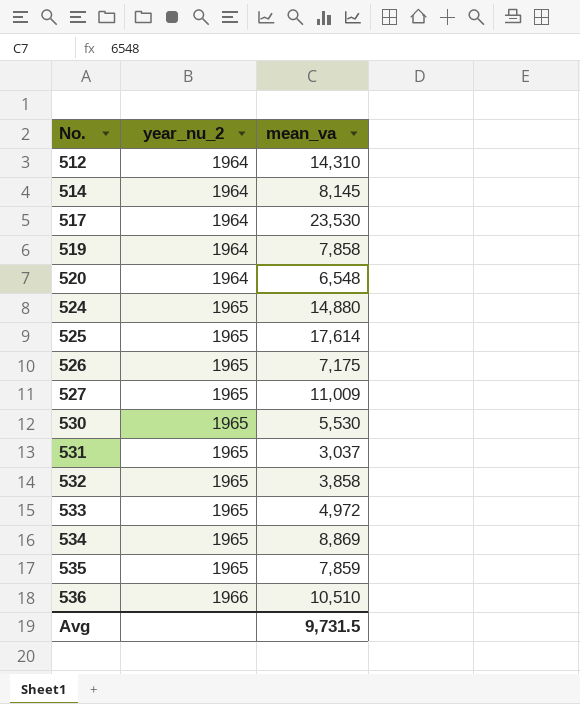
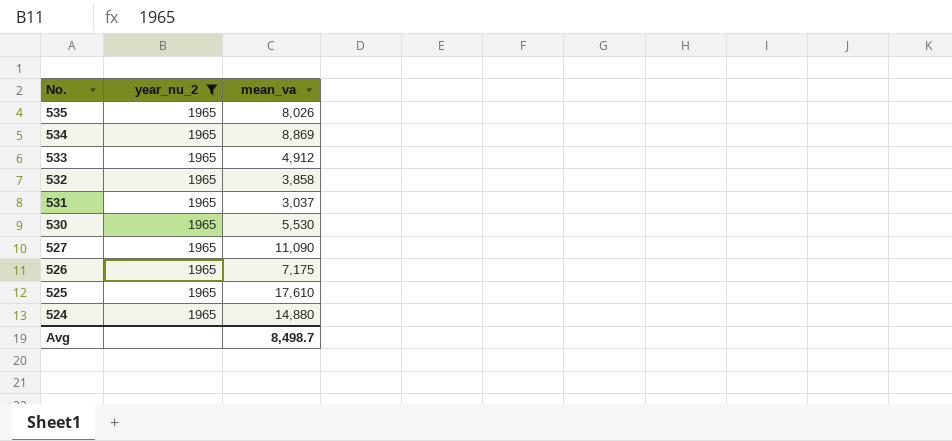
filter: none -> year_nu_2 = 1965
row order: No. ascending -> No. descending
535 | mean_va: 7,859 -> 8,026
533 | mean_va: 4,972 -> 4,912
527 | mean_va: 11,009 -> 11,090
525 | mean_va: 17,614 -> 17,610
Avg | mean_va: 9,731.5 -> 8,498.7

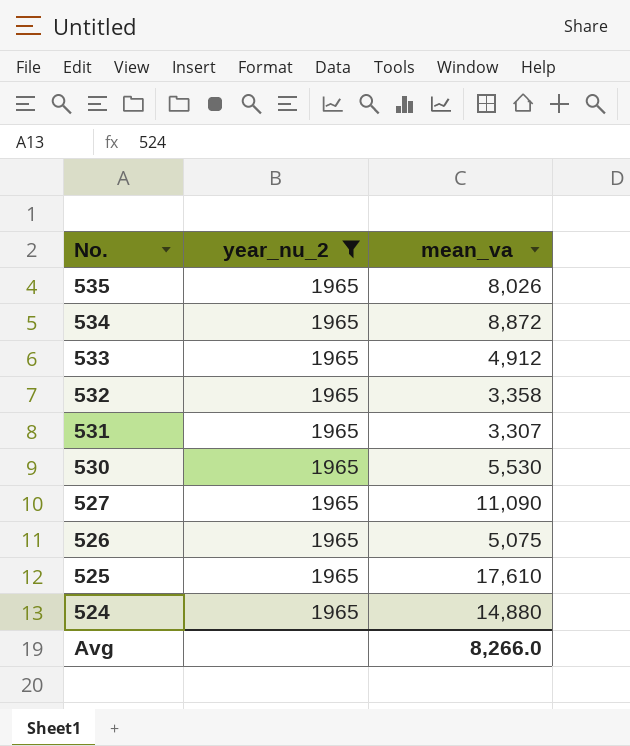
534 | mean_va: 8,869 -> 8,872
532 | mean_va: 3,858 -> 3,358
531 | mean_va: 3,037 -> 3,307
526 | mean_va: 7,175 -> 5,075
Avg | mean_va: 8,498.7 -> 8,266.0

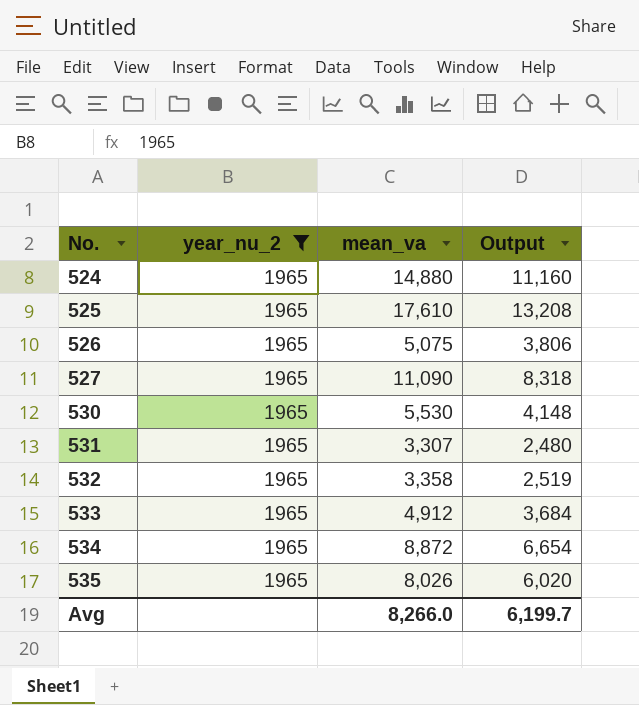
row order: No. descending -> No. ascending
column Output | formula: none -> [mean_va] * 0.75

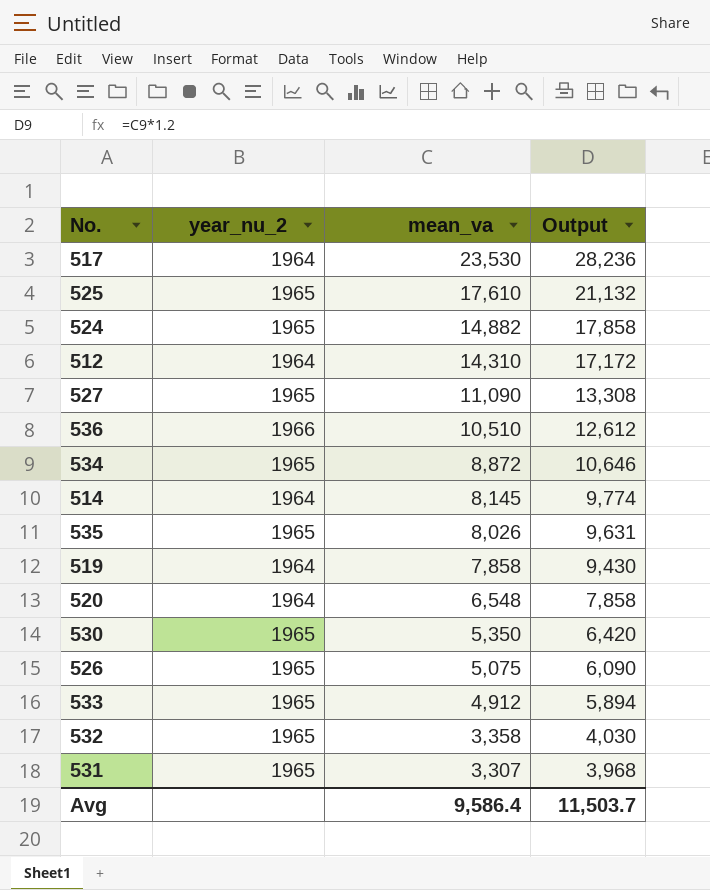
filter: year_nu_2 = 1965 -> none
row order: No. ascending -> mean_va descending
column Output | formula: [mean_va] * 0.75 -> [mean_va] * 1.2
524 | mean_va: 14,880 -> 14,882
530 | mean_va: 5,530 -> 5,350
Avg | mean_va: 8,266.0 -> 9,586.4
Avg | Output: 6,199.7 -> 11,503.7

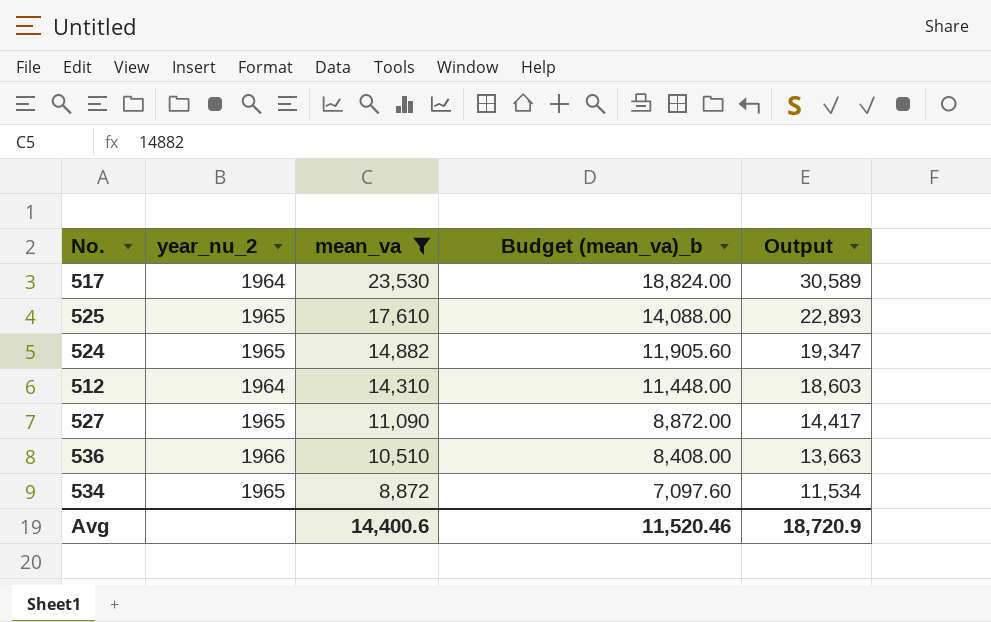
filter: none -> mean_va >= 8,872
column Budget (mean_va)_b | formula: none -> [mean_va] * 0.8
column Output | formula: [mean_va] * 1.2 -> [mean_va] * 1.3
Avg | mean_va: 9,586.4 -> 14,400.6
Avg | Output: 11,503.7 -> 18,720.9

